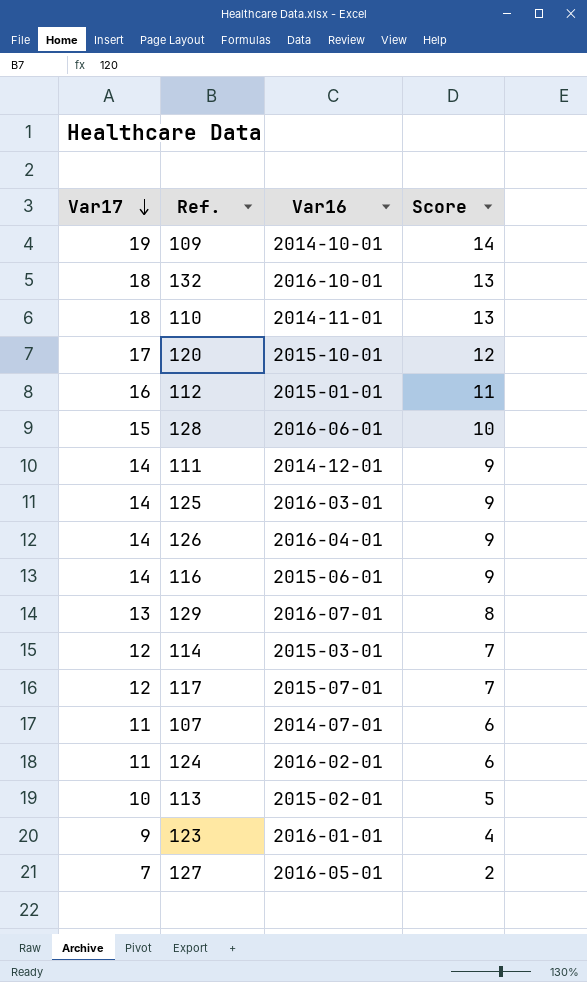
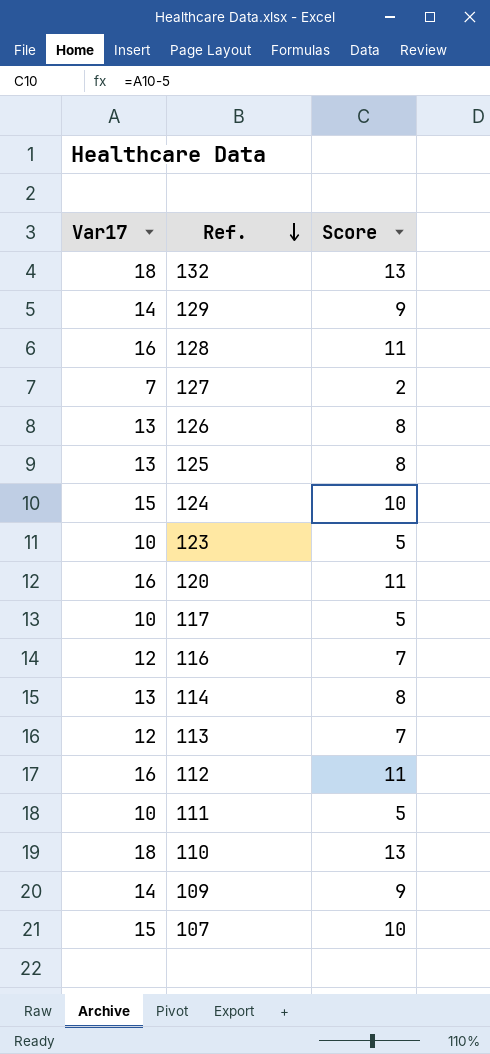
row order: Var17 descending -> Ref. descending
column Var16 | position: 3 -> none
129 | Var17: 13 -> 14
129 | Score: 8 -> 9
128 | Var17: 15 -> 16
128 | Score: 10 -> 11
126 | Var17: 14 -> 13
126 | Score: 9 -> 8
125 | Var17: 14 -> 13
125 | Score: 9 -> 8
124 | Var17: 11 -> 15
124 | Score: 6 -> 10
123 | Var17: 9 -> 10
123 | Score: 4 -> 5
120 | Var17: 17 -> 16
120 | Score: 12 -> 11
117 | Var17: 12 -> 10
117 | Score: 7 -> 5
116 | Var17: 14 -> 12
116 | Score: 9 -> 7
114 | Var17: 12 -> 13
114 | Score: 7 -> 8
113 | Var17: 10 -> 12
113 | Score: 5 -> 7
111 | Var17: 14 -> 10
111 | Score: 9 -> 5
109 | Var17: 19 -> 14
109 | Score: 14 -> 9
107 | Var17: 11 -> 15
107 | Score: 6 -> 10

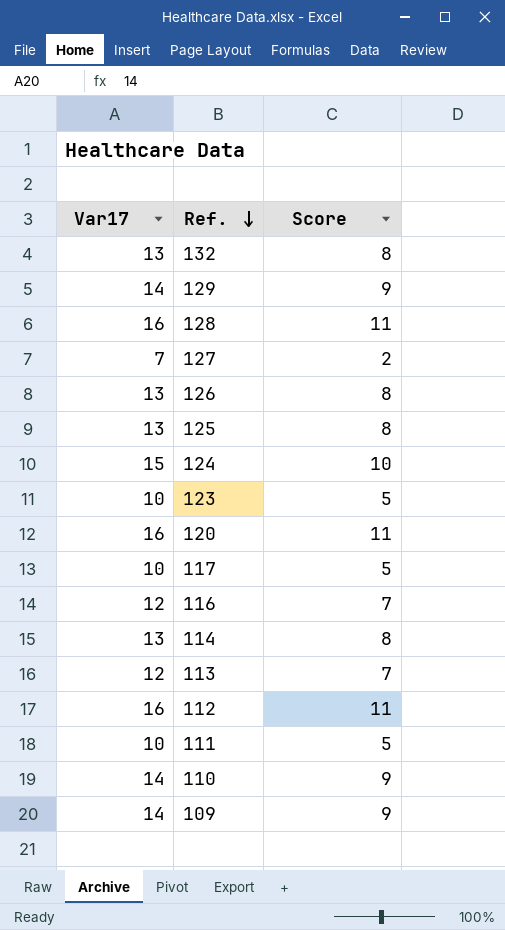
row 107: 15 | 10 -> none
132 | Var17: 18 -> 13
132 | Score: 13 -> 8
110 | Var17: 18 -> 14
110 | Score: 13 -> 9

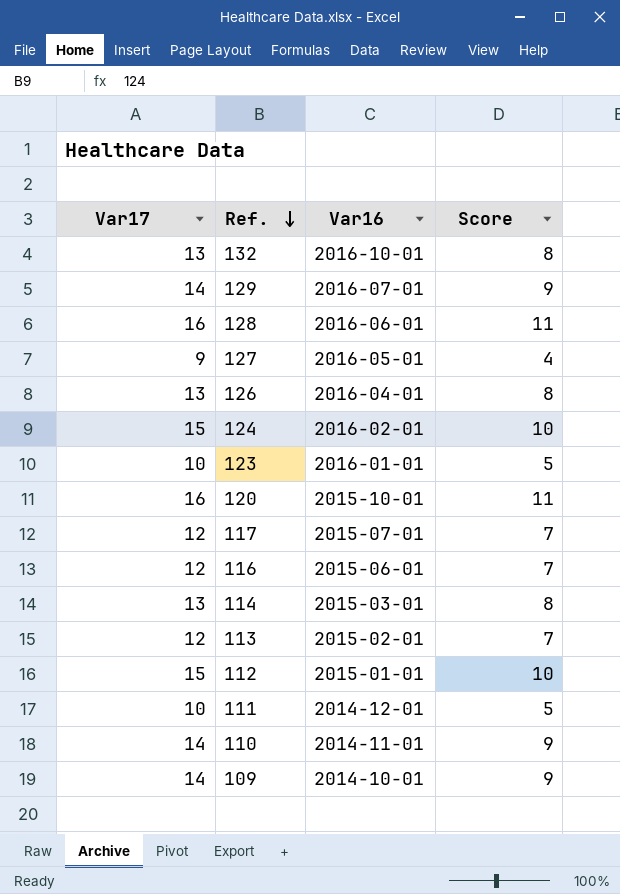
column Var16 | position: none -> 3
row 125: 13 | 8 -> none
127 | Var17: 7 -> 9
127 | Score: 2 -> 4
117 | Var17: 10 -> 12
117 | Score: 5 -> 7
112 | Var17: 16 -> 15
112 | Score: 11 -> 10

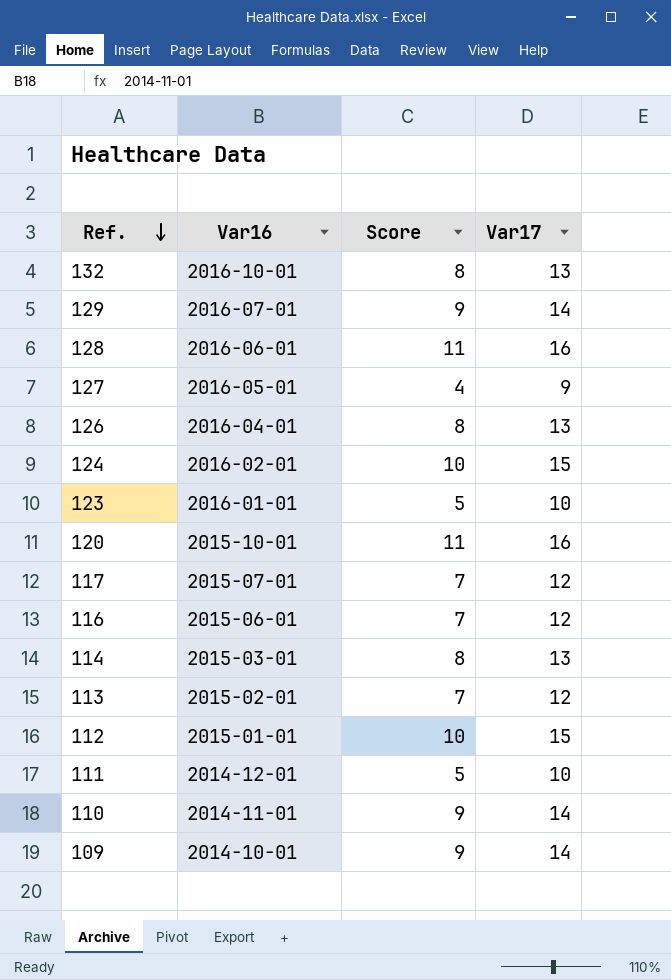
column Var17 | position: 1 -> 4

